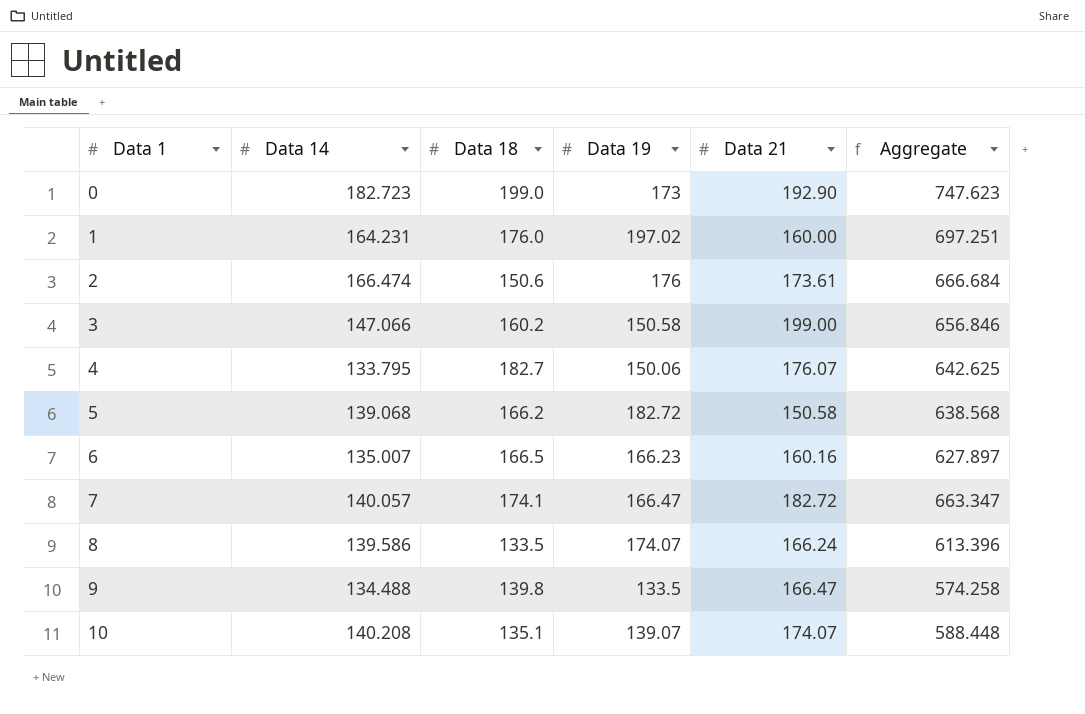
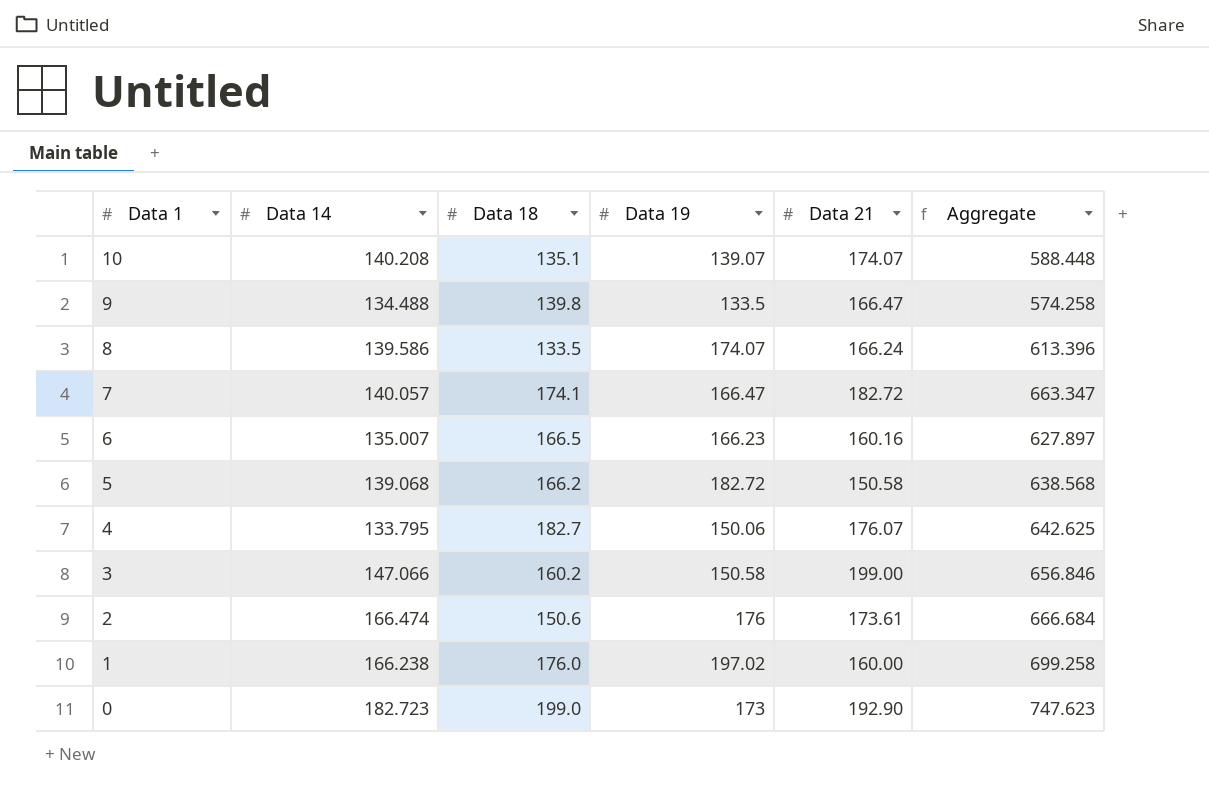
row order: Data 1 ascending -> Data 1 descending
1 | Data 14: 164.231 -> 166.238
1 | Aggregate: 697.251 -> 699.258

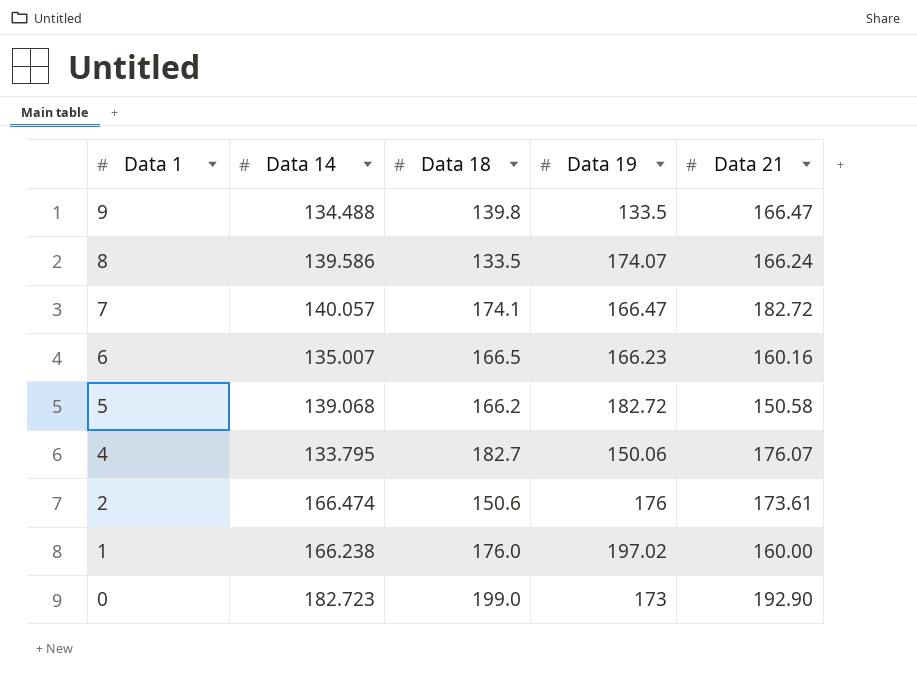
column Aggregate | formula: [Data 14] + [Data 18] + [Data 19] + [Data 21] -> none
row 10: 140.208 | 135.1 | 139.07 | 174.07 | 588.448 -> none
row 3: 147.066 | 160.2 | 150.58 | 199.00 | 656.846 -> none

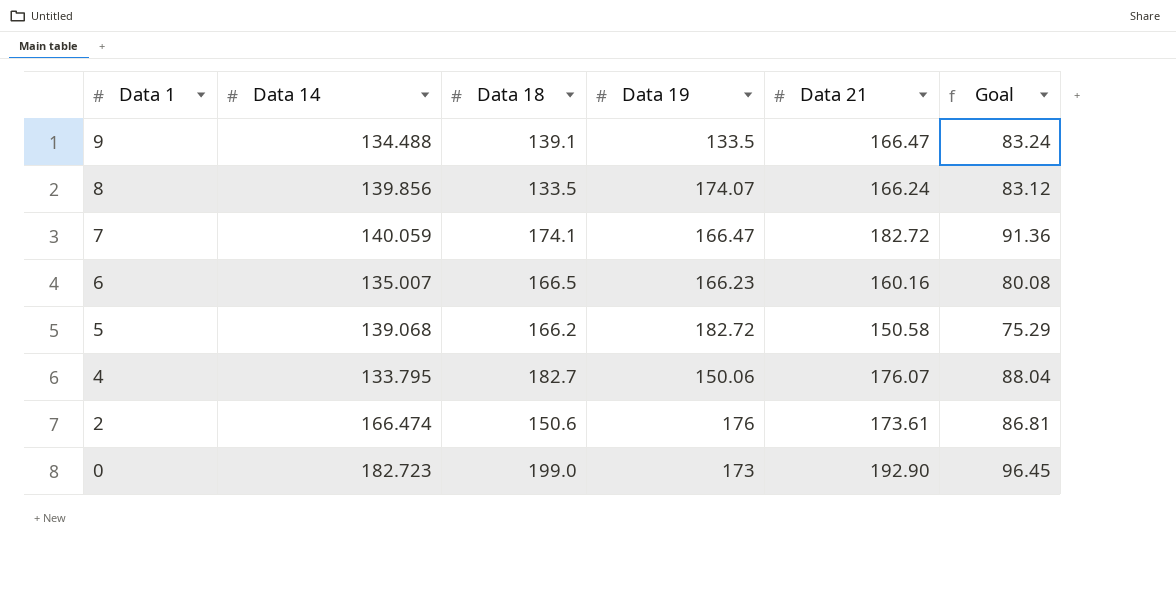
column Goal | formula: none -> [Data 21] * 0.5
row 1: 166.238 | 176.0 | 197.02 | 160.00 -> none
9 | Data 18: 139.8 -> 139.1
8 | Data 14: 139.586 -> 139.856
7 | Data 14: 140.057 -> 140.059

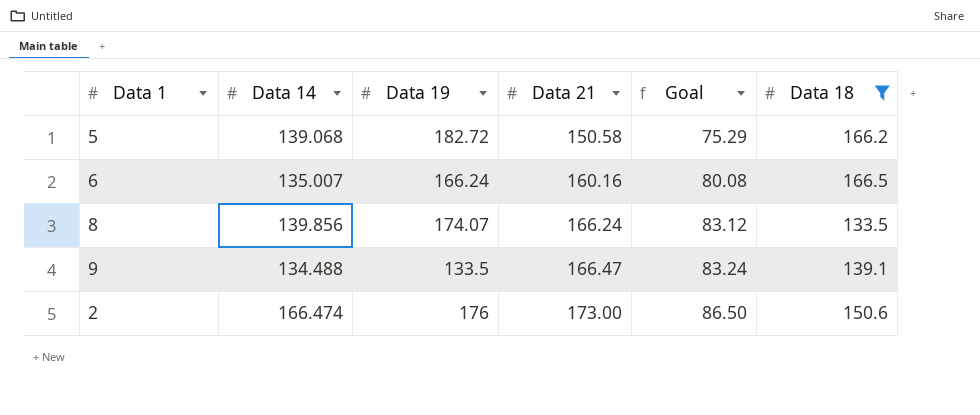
filter: none -> Data 18 <= 166.5
row order: Data 1 descending -> Data 21 ascending
column Data 18 | position: 3 -> 6
6 | Data 19: 166.23 -> 166.24
2 | Data 21: 173.61 -> 173.00
2 | Goal: 86.81 -> 86.50

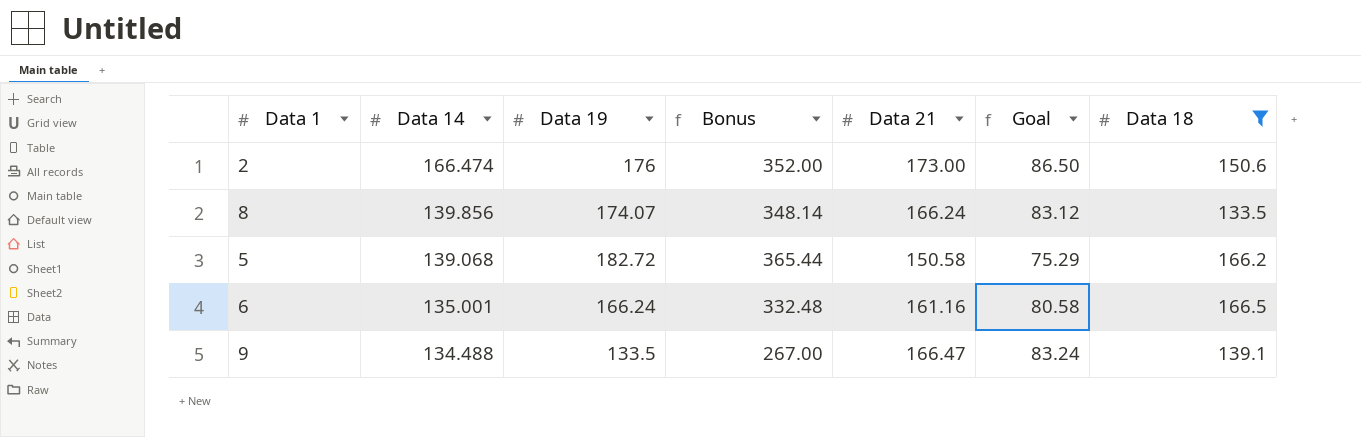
row order: Data 21 ascending -> Data 14 descending
column Bonus | formula: none -> [Data 19] * 2
6 | Data 14: 135.007 -> 135.001
6 | Data 21: 160.16 -> 161.16
6 | Goal: 80.08 -> 80.58

